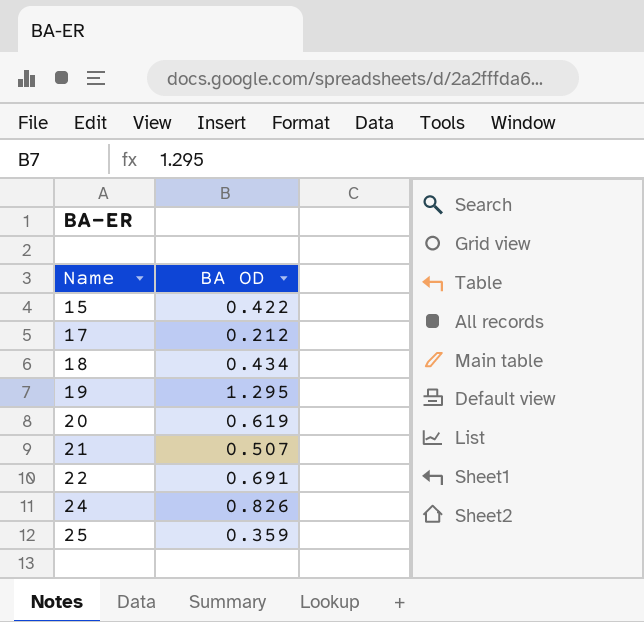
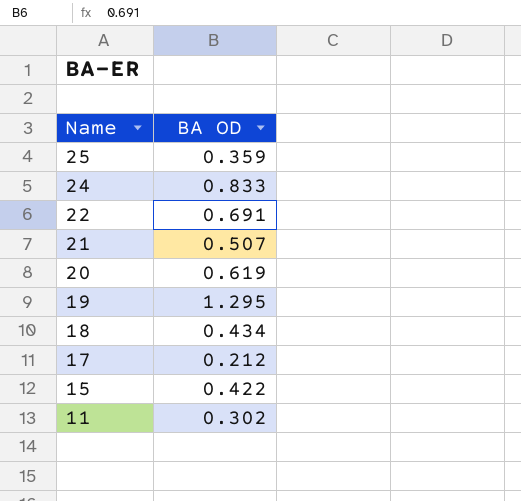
row order: Name ascending -> Name descending
24 | BA OD: 0.826 -> 0.833
row 11: none -> 0.302

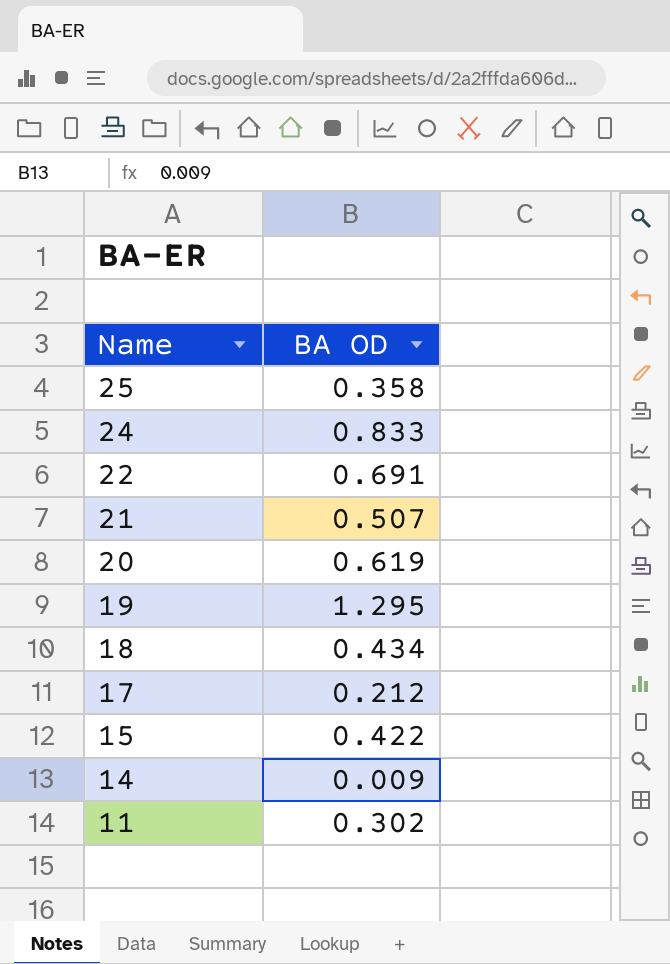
25 | BA OD: 0.359 -> 0.358
row 14: none -> 0.009

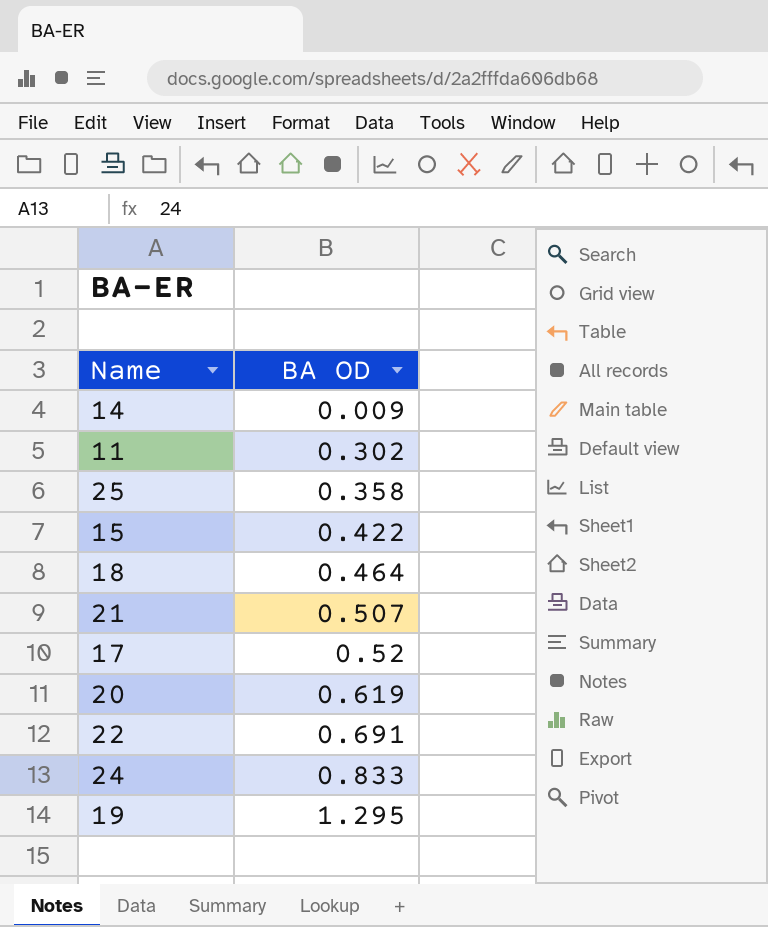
row order: Name descending -> BA OD ascending
18 | BA OD: 0.434 -> 0.464
17 | BA OD: 0.212 -> 0.52

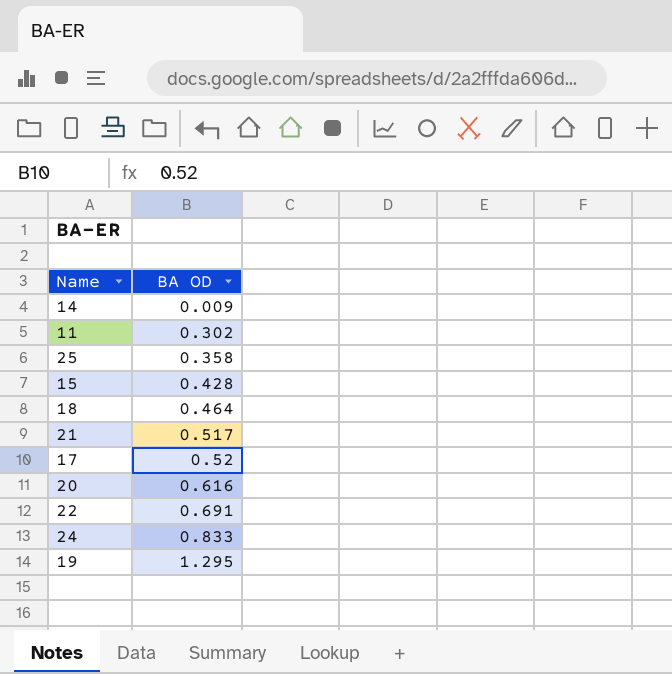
15 | BA OD: 0.422 -> 0.428
21 | BA OD: 0.507 -> 0.517
20 | BA OD: 0.619 -> 0.616

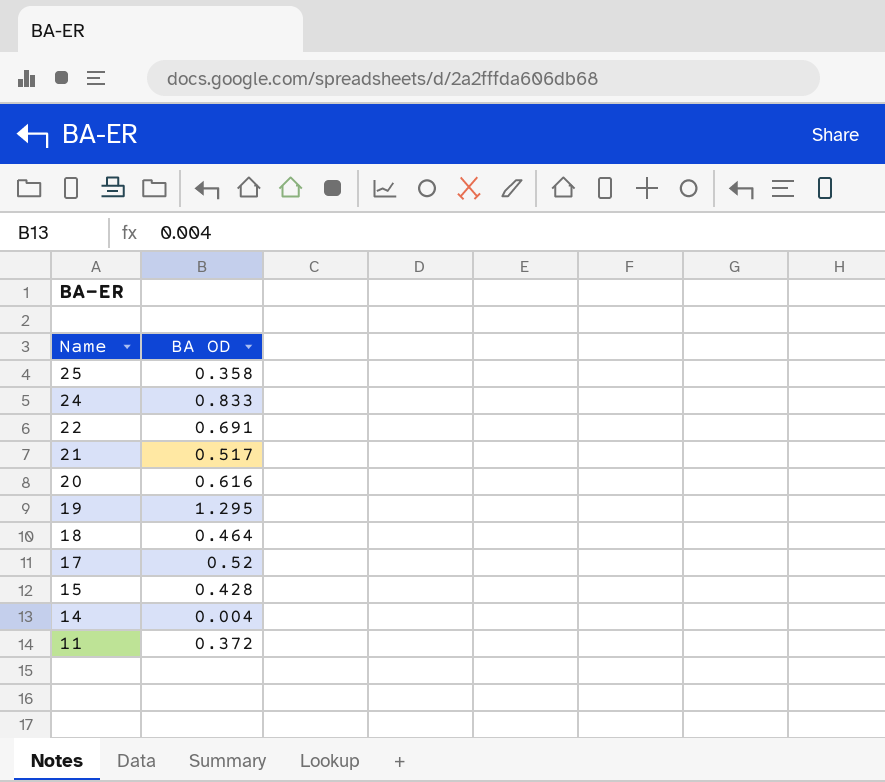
row order: BA OD ascending -> Name descending
14 | BA OD: 0.009 -> 0.004
11 | BA OD: 0.302 -> 0.372

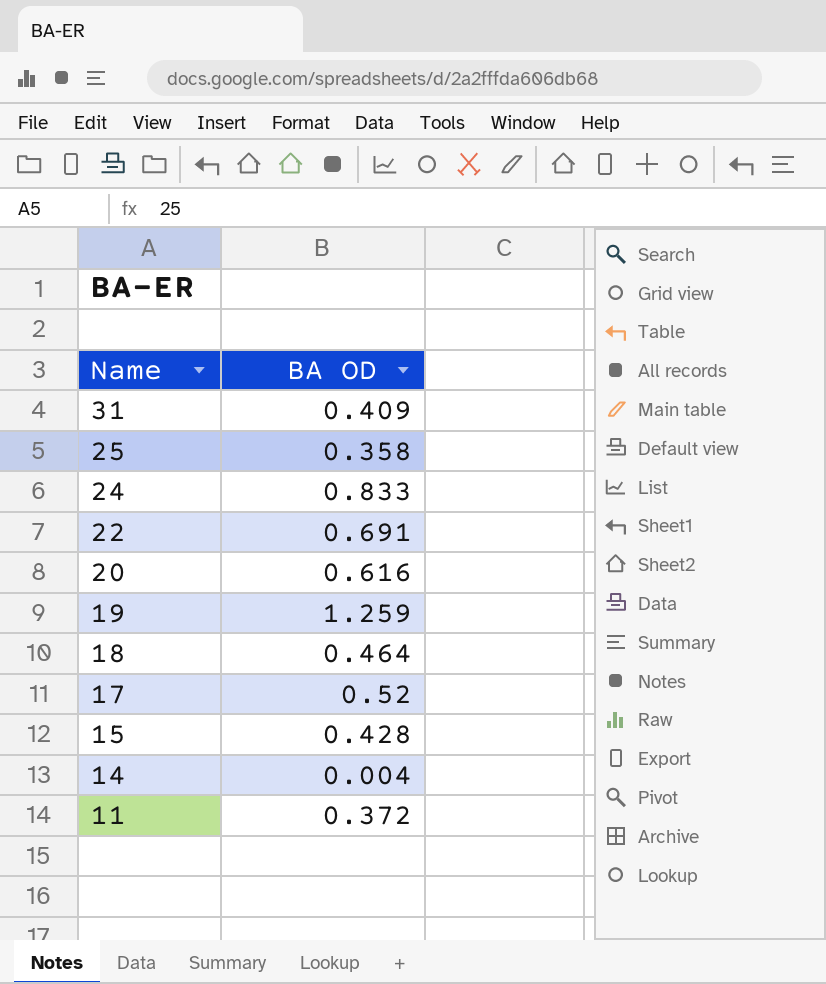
row 21: 0.517 -> none
row 31: none -> 0.409
19 | BA OD: 1.295 -> 1.259

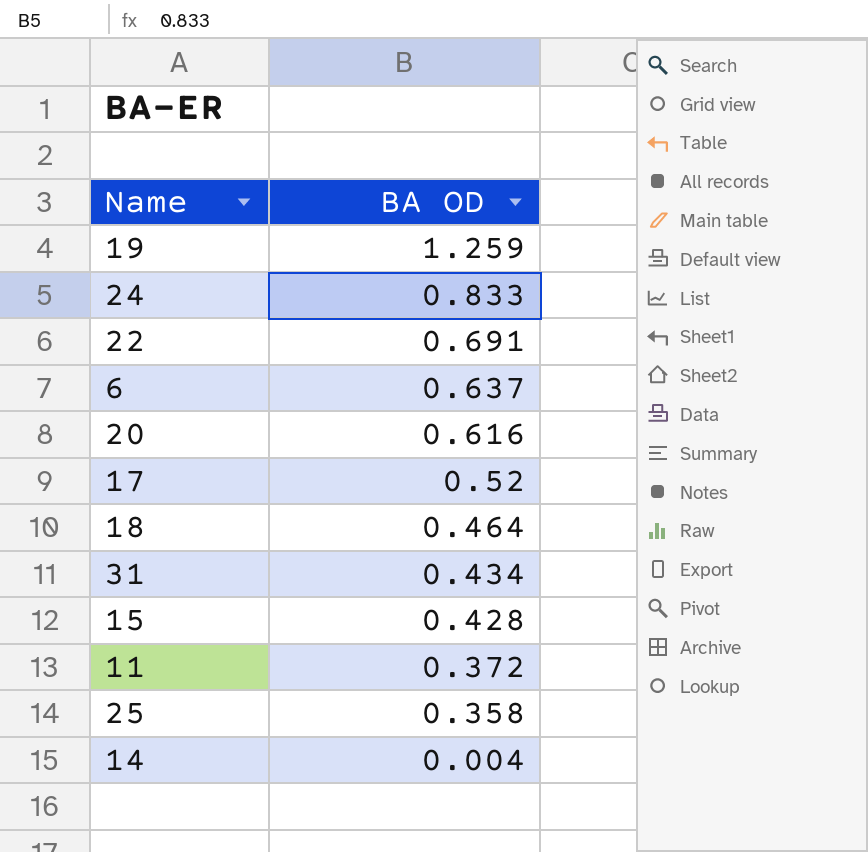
row order: Name descending -> BA OD descending
row 6: none -> 0.637
31 | BA OD: 0.409 -> 0.434

